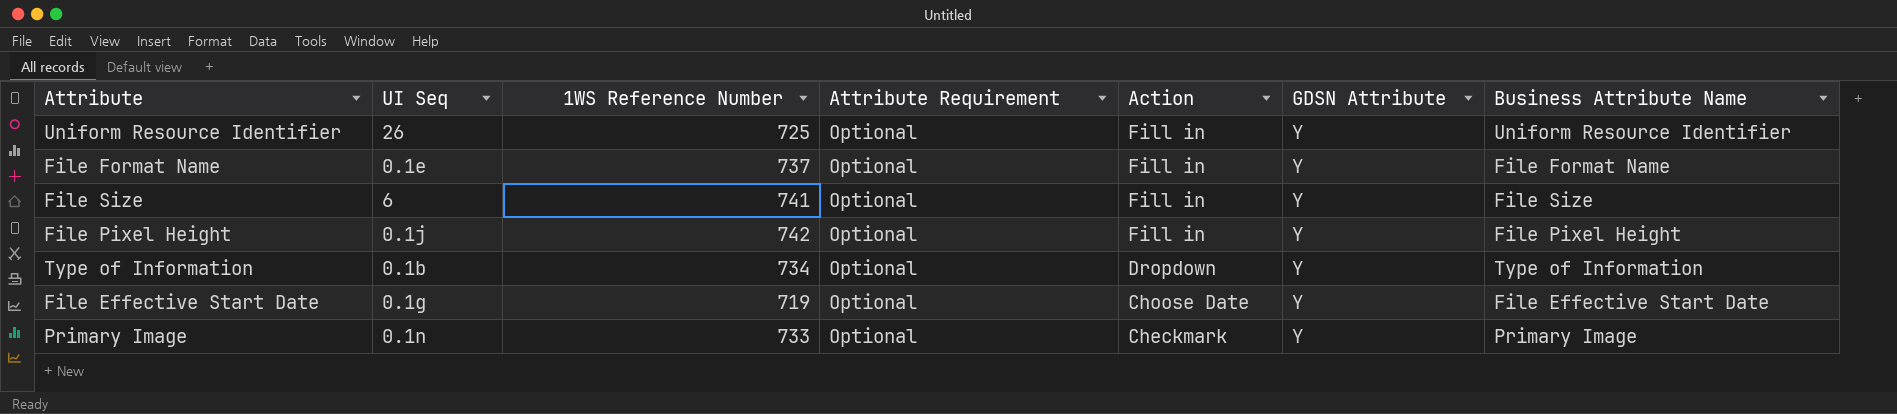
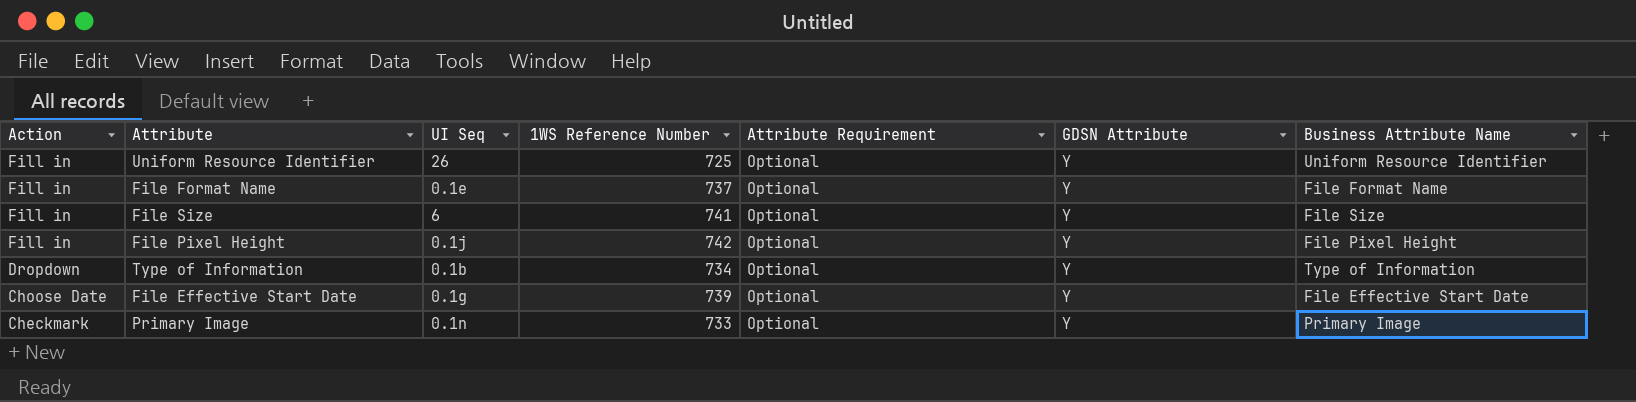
column Action | position: 5 -> 1
File Effective Start Date | 1WS Reference Number: 719 -> 739

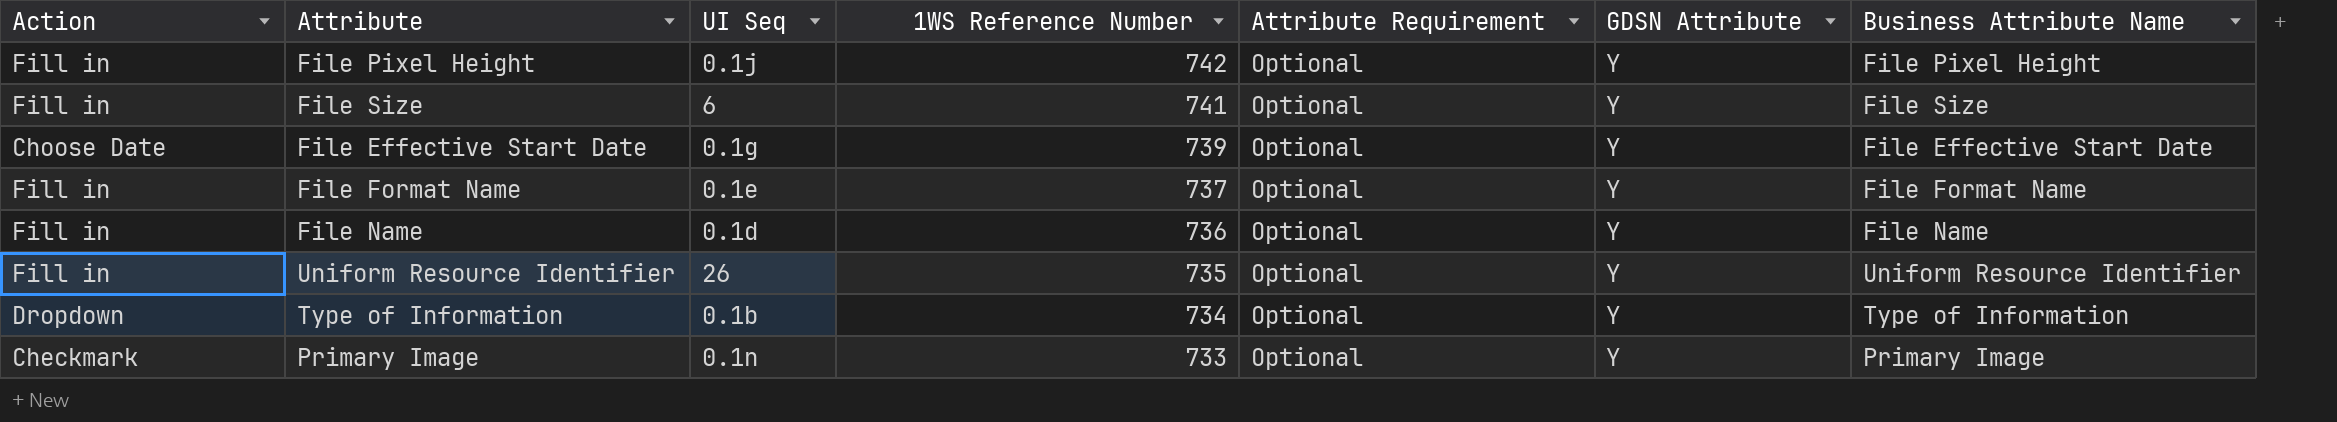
row order: Action descending -> 1WS Reference Number descending
row File Name: none -> Fill in | 0.1d | 736 | Optional | Y | File Name
Uniform Resource Identifier | 1WS Reference Number: 725 -> 735

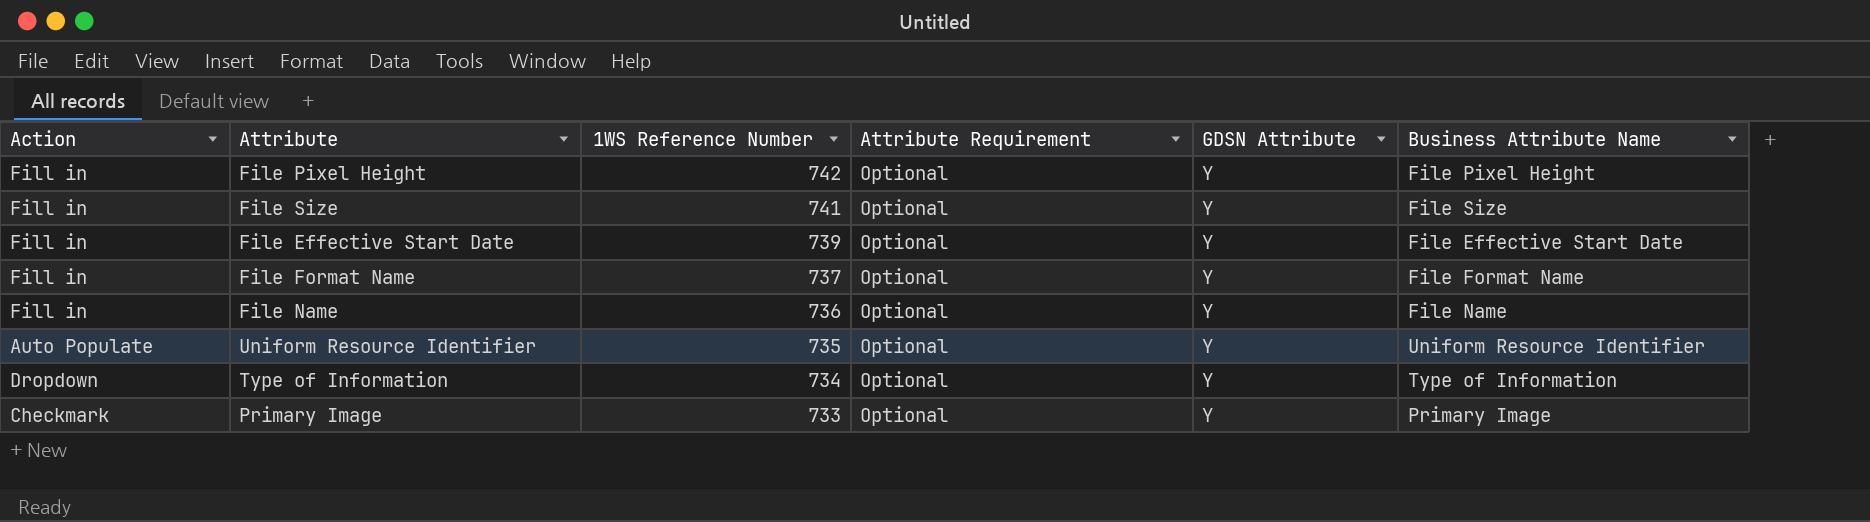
column UI Seq | position: 3 -> none
File Effective Start Date | Action: Choose Date -> Fill in
Uniform Resource Identifier | Action: Fill in -> Auto Populate

